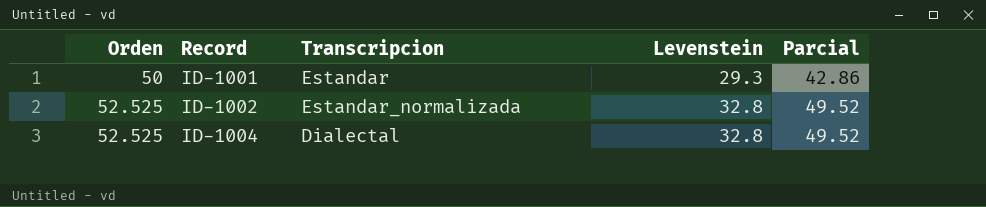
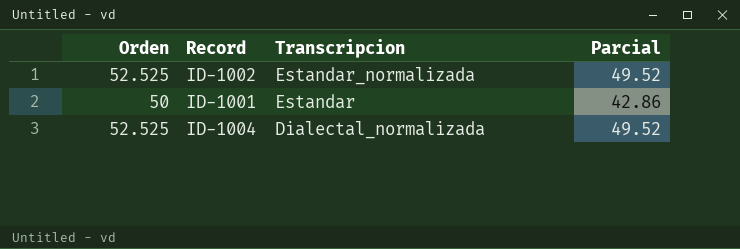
row order: Orden ascending -> Transcripcion descending
column Levenstein | position: 4 -> none
ID-1004 | Transcripcion: Dialectal -> Dialectal_normalizada

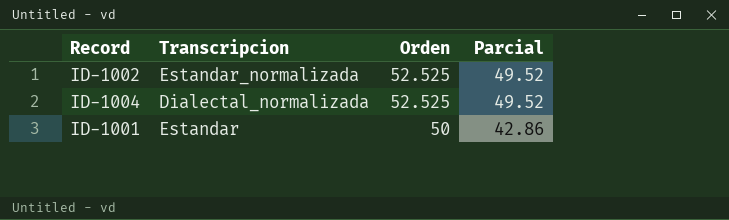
row order: Transcripcion descending -> Orden descending
column Orden | position: 1 -> 3

